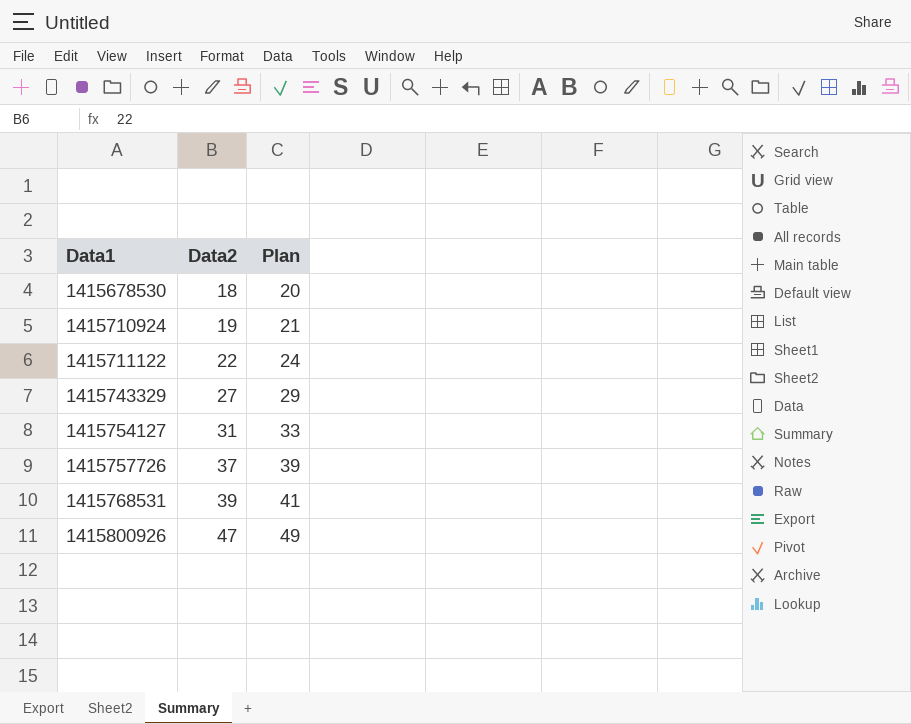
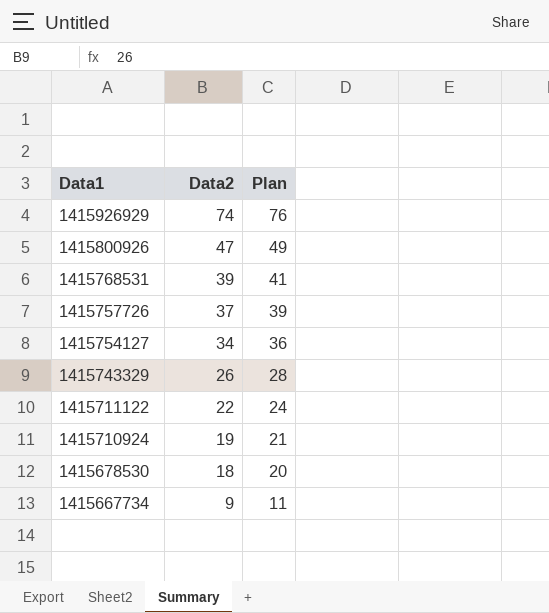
row order: Data1 ascending -> Data1 descending
row 1415926929: none -> 74 | 76
1415754127 | Data2: 31 -> 34
1415754127 | Plan: 33 -> 36
1415743329 | Data2: 27 -> 26
1415743329 | Plan: 29 -> 28
row 1415667734: none -> 9 | 11

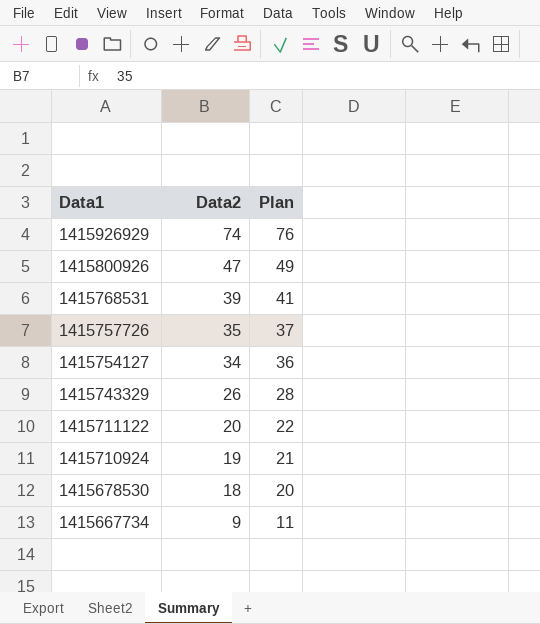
1415757726 | Data2: 37 -> 35
1415757726 | Plan: 39 -> 37
1415711122 | Data2: 22 -> 20
1415711122 | Plan: 24 -> 22

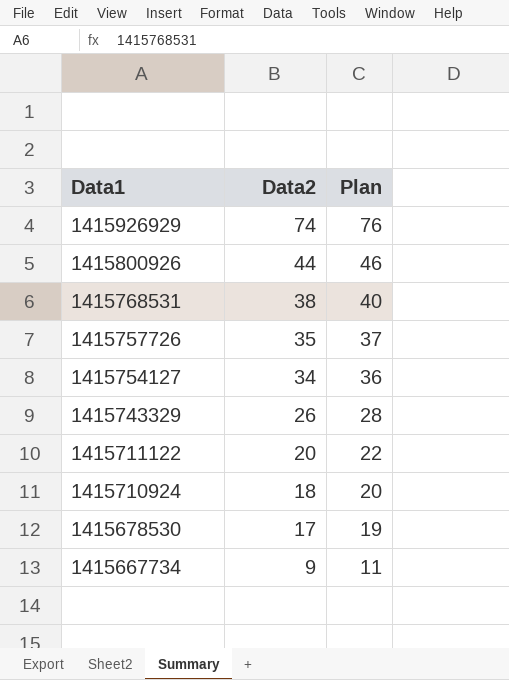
1415800926 | Data2: 47 -> 44
1415800926 | Plan: 49 -> 46
1415768531 | Data2: 39 -> 38
1415768531 | Plan: 41 -> 40
1415710924 | Data2: 19 -> 18
1415710924 | Plan: 21 -> 20
1415678530 | Data2: 18 -> 17
1415678530 | Plan: 20 -> 19

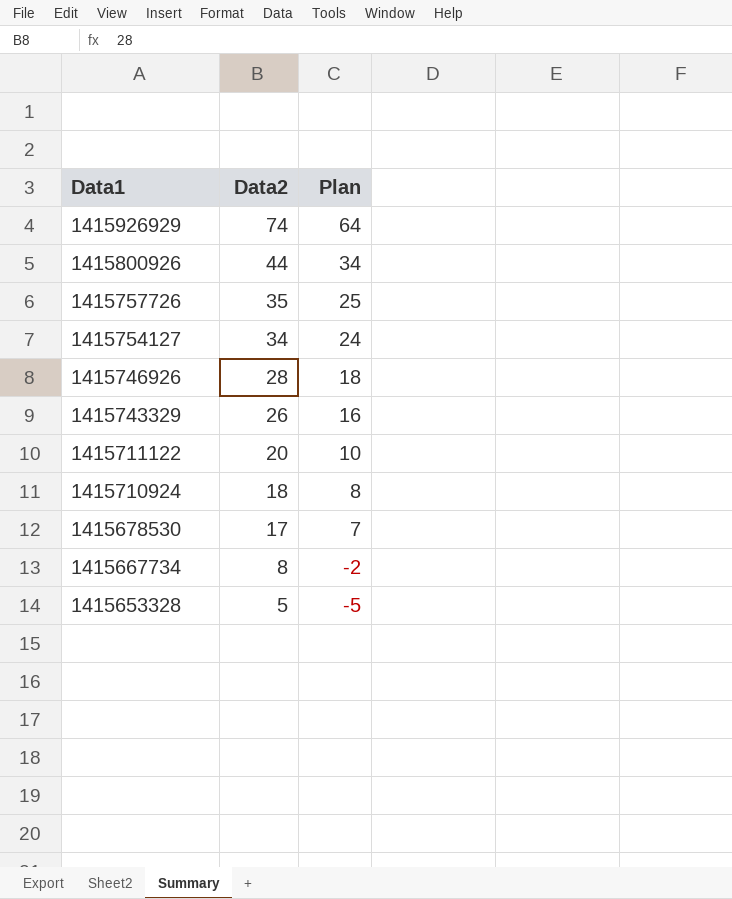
column Plan | formula: [Data2] + 2 -> [Data2] - 10
row 1415768531: 38 | 40 -> none
row 1415746926: none -> 28 | 18
1415667734 | Data2: 9 -> 8
row 1415653328: none -> 5 | -5

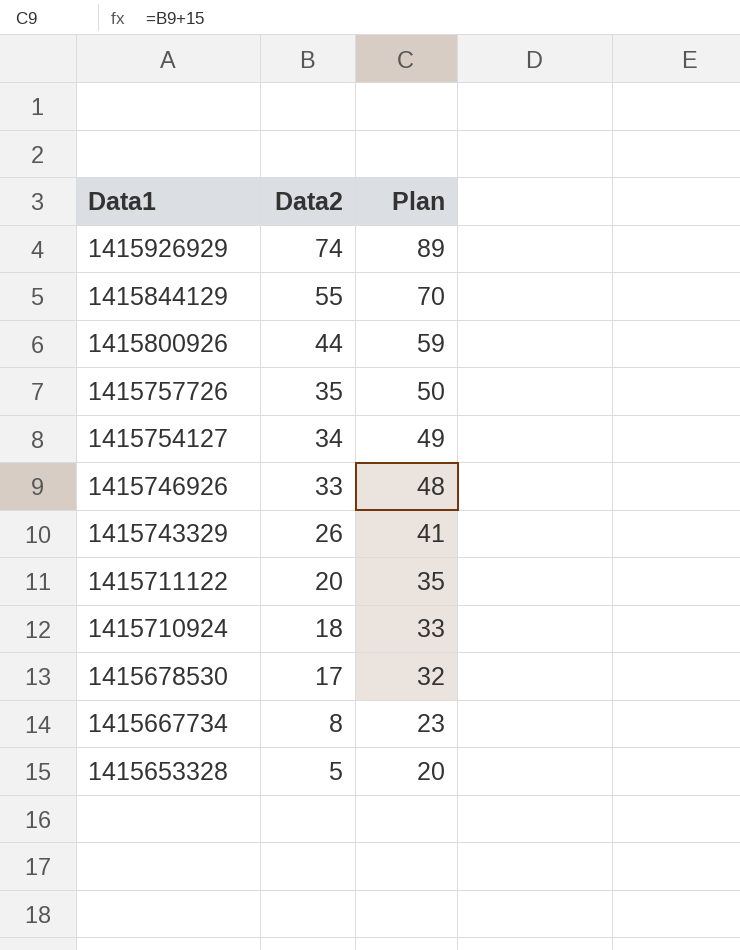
column Plan | formula: [Data2] - 10 -> [Data2] + 15
row 1415844129: none -> 55 | 70
1415746926 | Data2: 28 -> 33

